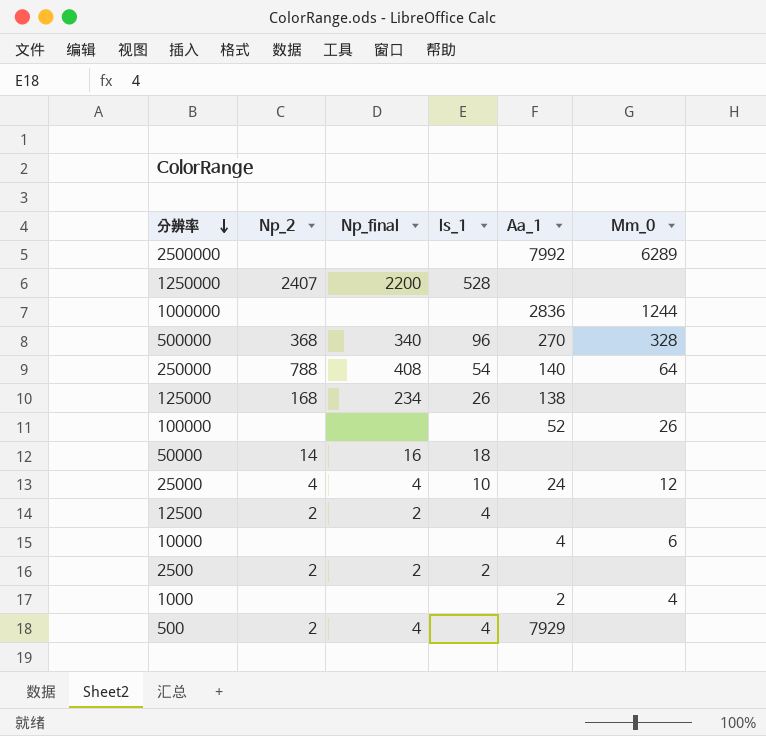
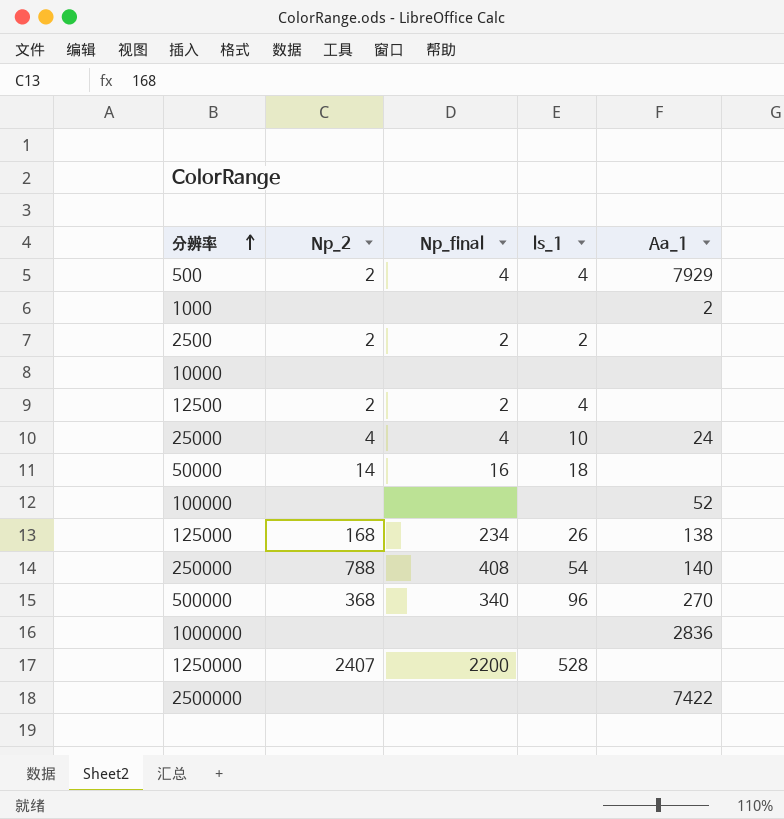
row order: 分辨率 descending -> 分辨率 ascending
column Mm_0 | position: 6 -> none
10000 | Aa_1: 4 -> none
2500000 | Aa_1: 7992 -> 7422

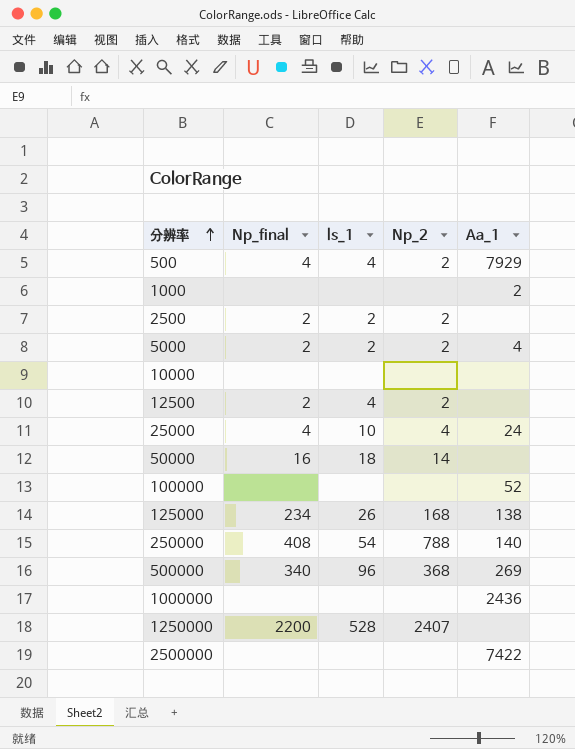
column Np_2 | position: 2 -> 4
row 5000: none -> 2 | 2 | 2 | 4
500000 | Aa_1: 270 -> 269
1000000 | Aa_1: 2836 -> 2436

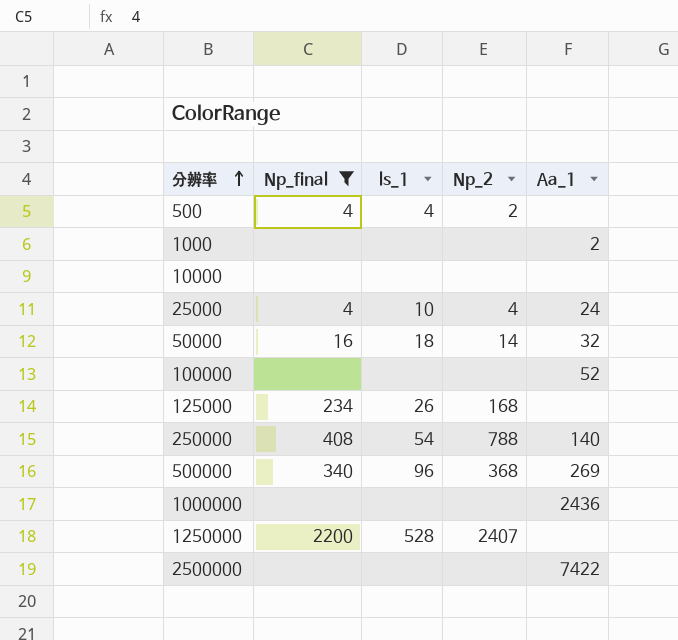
filter: none -> Np_final != 2
500 | Aa_1: 7929 -> none
50000 | Aa_1: none -> 32
125000 | Aa_1: 138 -> none

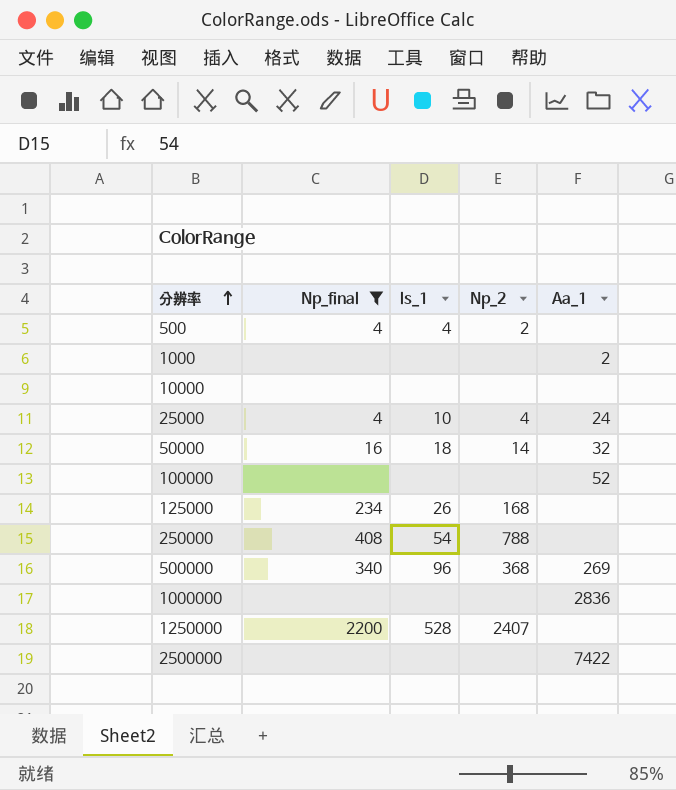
250000 | Aa_1: 140 -> none
1000000 | Aa_1: 2436 -> 2836

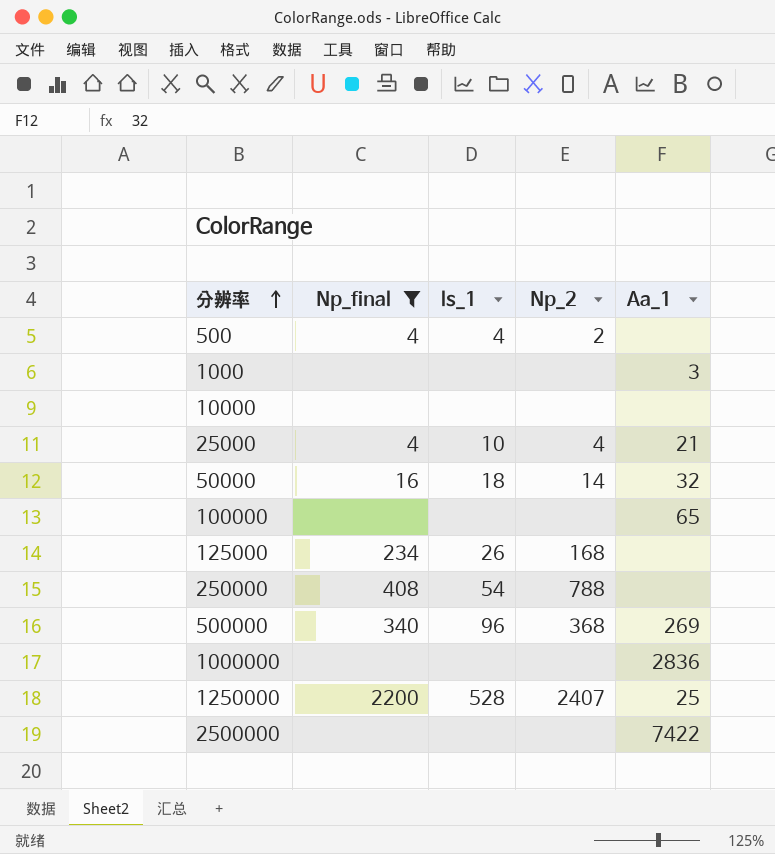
1000 | Aa_1: 2 -> 3
25000 | Aa_1: 24 -> 21
100000 | Aa_1: 52 -> 65
1250000 | Aa_1: none -> 25

